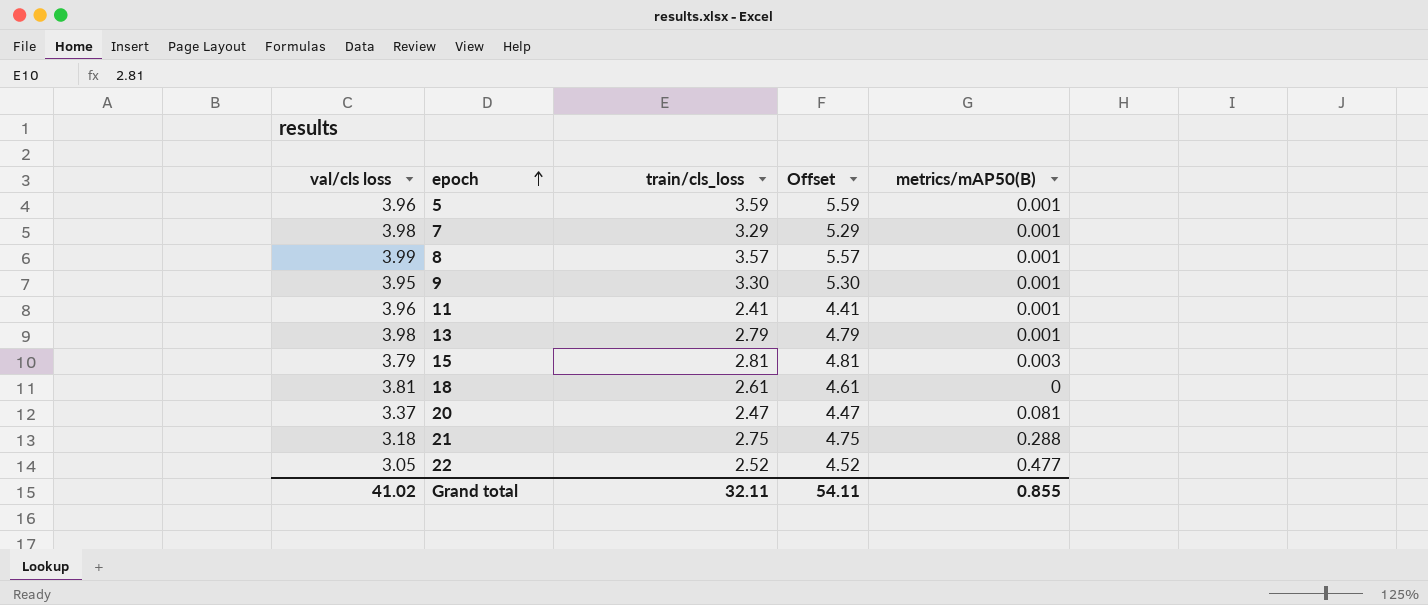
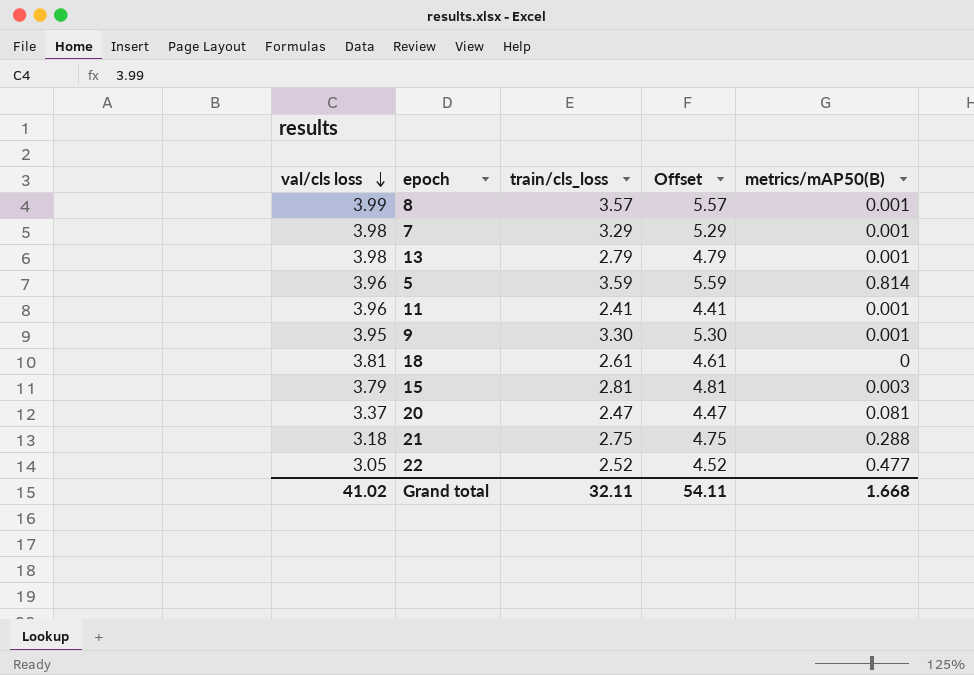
row order: epoch ascending -> val/cls loss descending
5 | metrics/mAP50(B): 0.001 -> 0.814
Grand total | metrics/mAP50(B): 0.855 -> 1.668

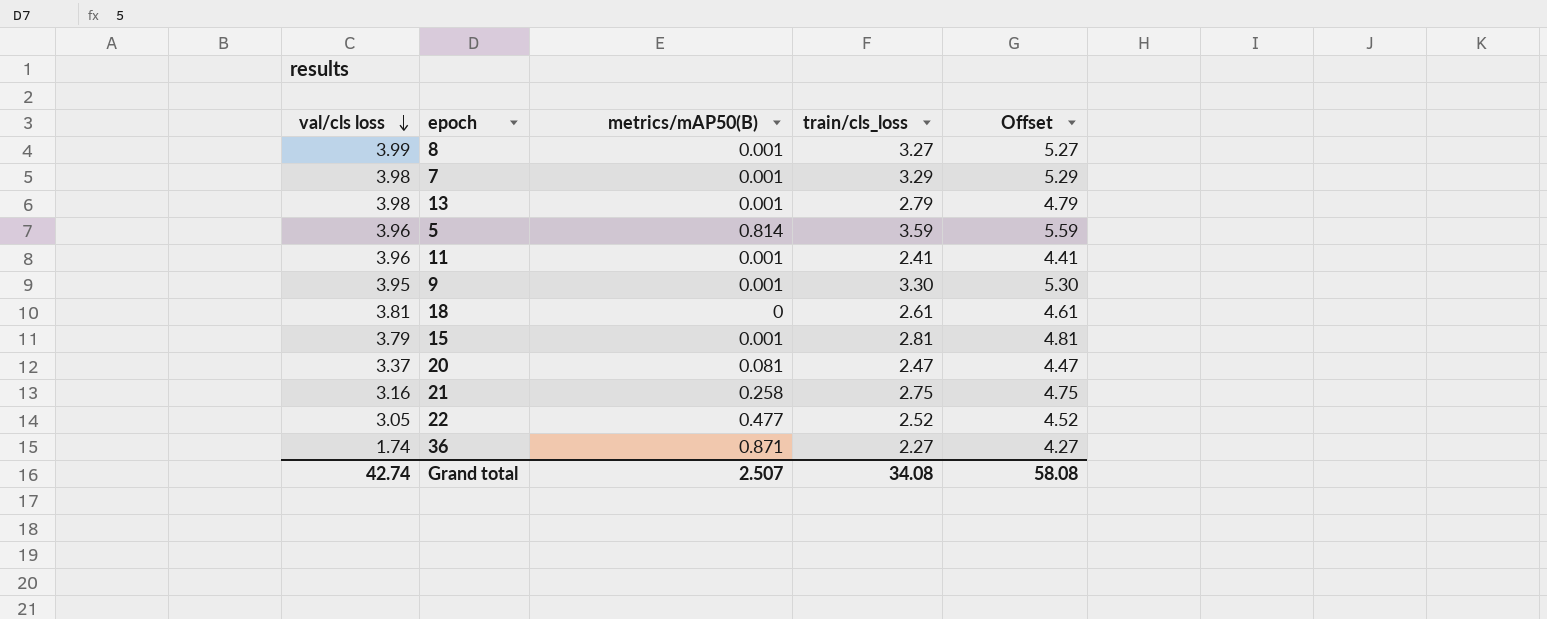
column metrics/mAP50(B) | position: 5 -> 3
8 | train/cls_loss: 3.57 -> 3.27
8 | Offset: 5.57 -> 5.27
15 | metrics/mAP50(B): 0.003 -> 0.001
21 | val/cls loss: 3.18 -> 3.16
21 | metrics/mAP50(B): 0.288 -> 0.258
row 36: none -> 1.74 | 0.871 | 2.27 | 4.27
Grand total | val/cls loss: 41.02 -> 42.74
Grand total | metrics/mAP50(B): 1.668 -> 2.507
Grand total | train/cls_loss: 32.11 -> 34.08
Grand total | Offset: 54.11 -> 58.08

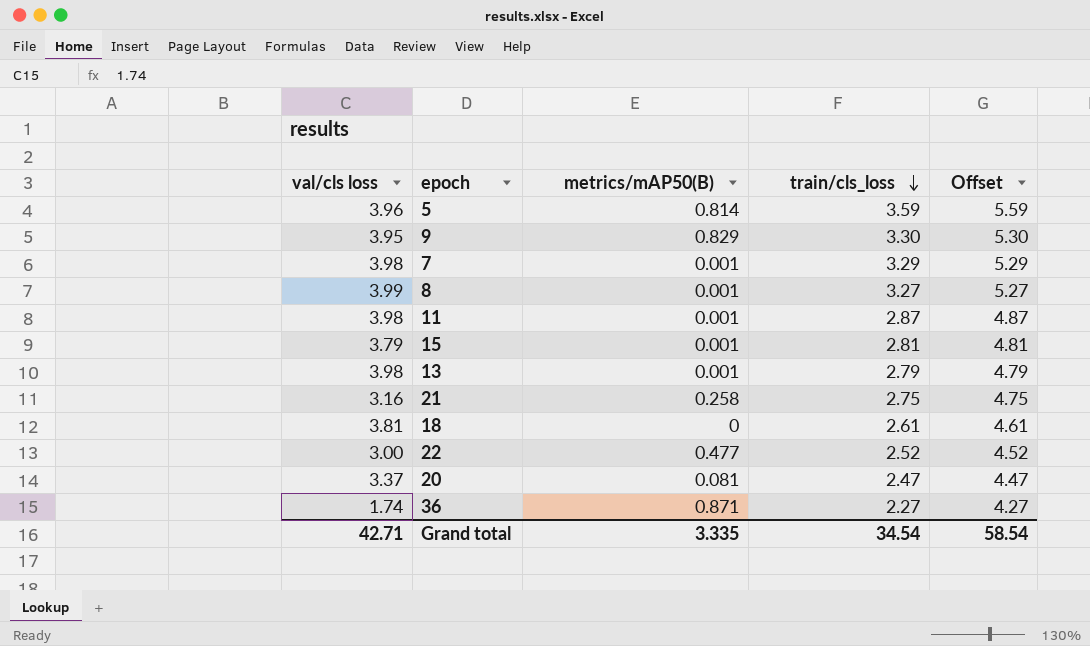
row order: val/cls loss descending -> train/cls_loss descending
9 | metrics/mAP50(B): 0.001 -> 0.829
11 | val/cls loss: 3.96 -> 3.98
11 | train/cls_loss: 2.41 -> 2.87
11 | Offset: 4.41 -> 4.87
22 | val/cls loss: 3.05 -> 3.00
Grand total | val/cls loss: 42.74 -> 42.71
Grand total | metrics/mAP50(B): 2.507 -> 3.335
Grand total | train/cls_loss: 34.08 -> 34.54
Grand total | Offset: 58.08 -> 58.54

